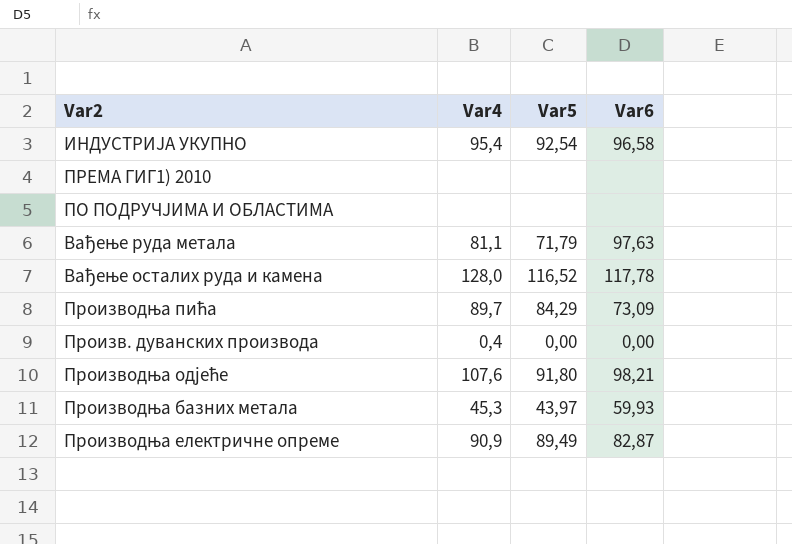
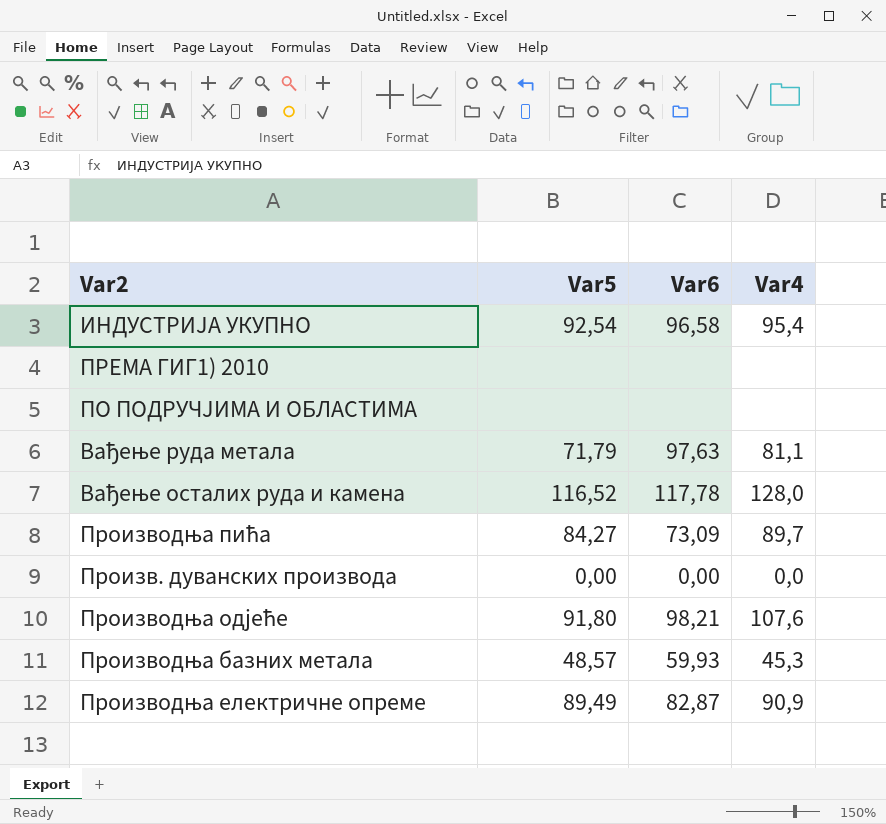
column Var4 | position: 2 -> 4
Производња пића | Var5: 84,29 -> 84,27
Произв. дуванских производа | Var4: 0,4 -> 0,0
Производња базних метала | Var5: 43,97 -> 48,57

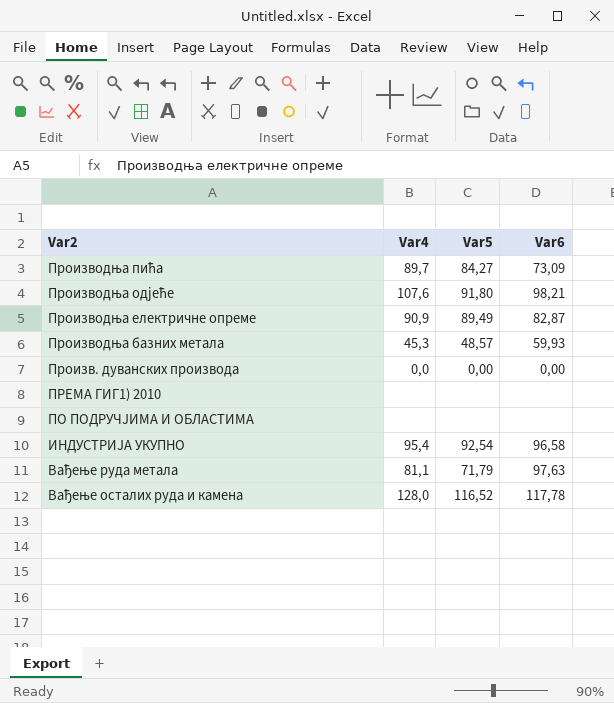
row order: none -> Var2 descending
column Var4 | position: 4 -> 2

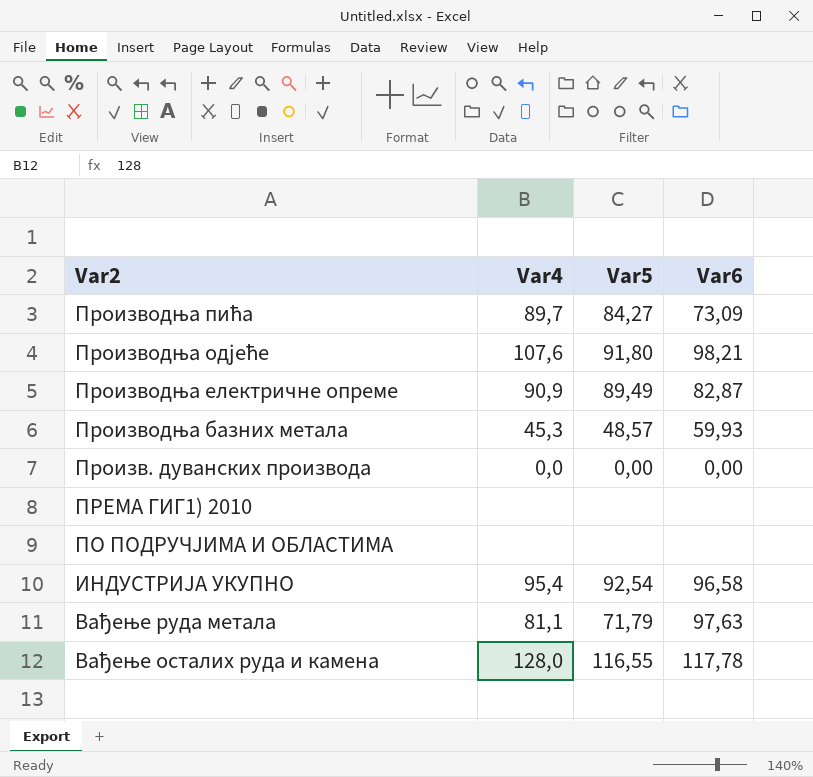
Вађење осталих руда и камена | Var5: 116,52 -> 116,55

